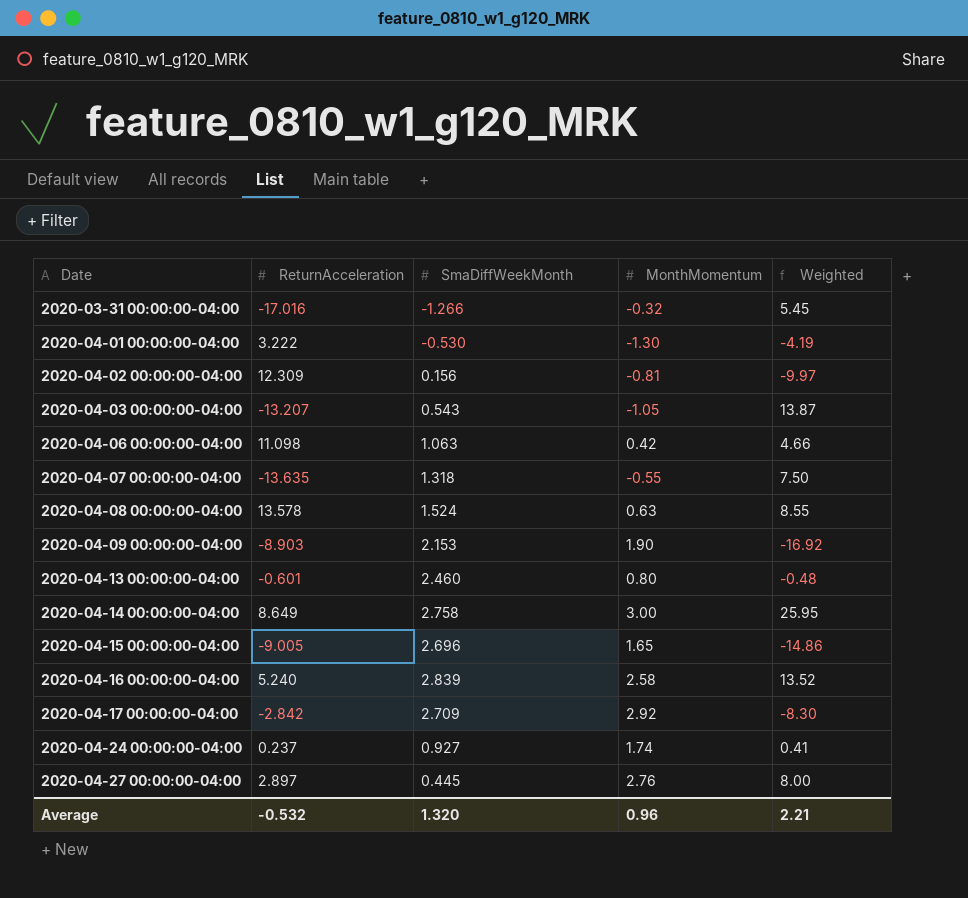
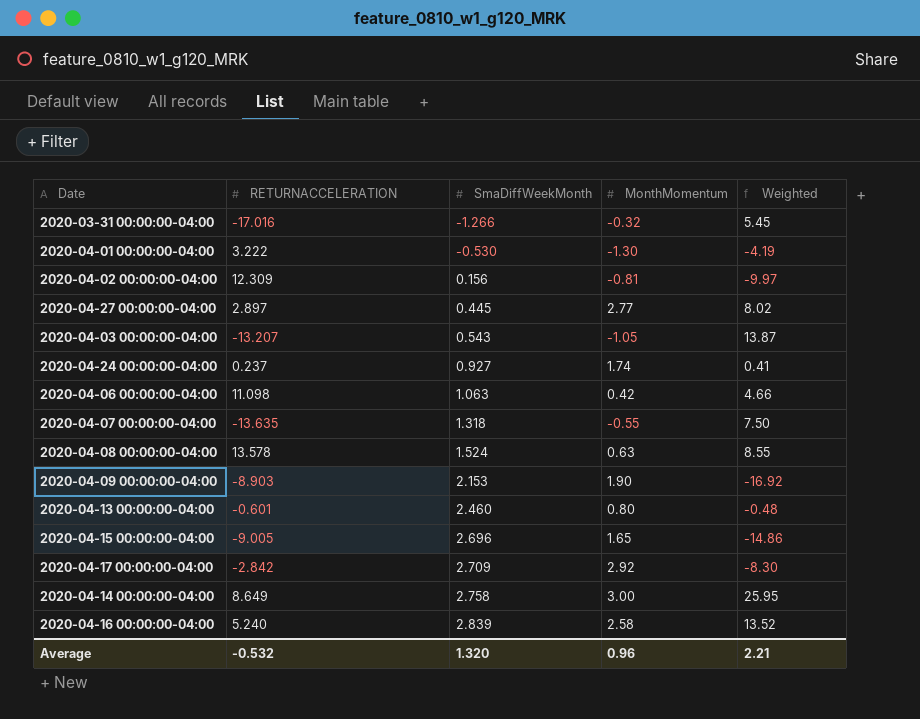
row order: Date ascending -> SmaDiffWeekMonth ascending
column name: ReturnAcceleration -> RETURNACCELERATION
2020-04-27 00:00:00-04:00 | MonthMomentum: 2.76 -> 2.77
2020-04-27 00:00:00-04:00 | Weighted: 8.00 -> 8.02

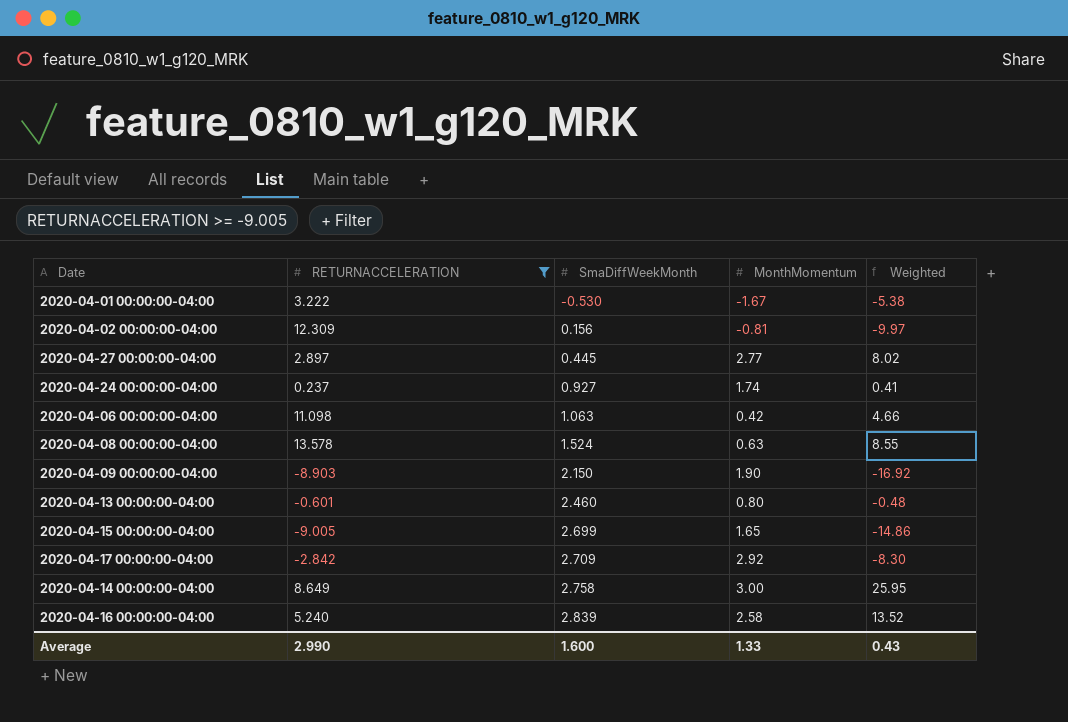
filter: none -> RETURNACCELERATION >= -9.005
2020-04-01 00:00:00-04:00 | MonthMomentum: -1.30 -> -1.67
2020-04-01 00:00:00-04:00 | Weighted: -4.19 -> -5.38
2020-04-09 00:00:00-04:00 | SmaDiffWeekMonth: 2.153 -> 2.150
2020-04-15 00:00:00-04:00 | SmaDiffWeekMonth: 2.696 -> 2.699
Average | RETURNACCELERATION: -0.532 -> 2.990
Average | SmaDiffWeekMonth: 1.320 -> 1.600
Average | MonthMomentum: 0.96 -> 1.33
Average | Weighted: 2.21 -> 0.43

